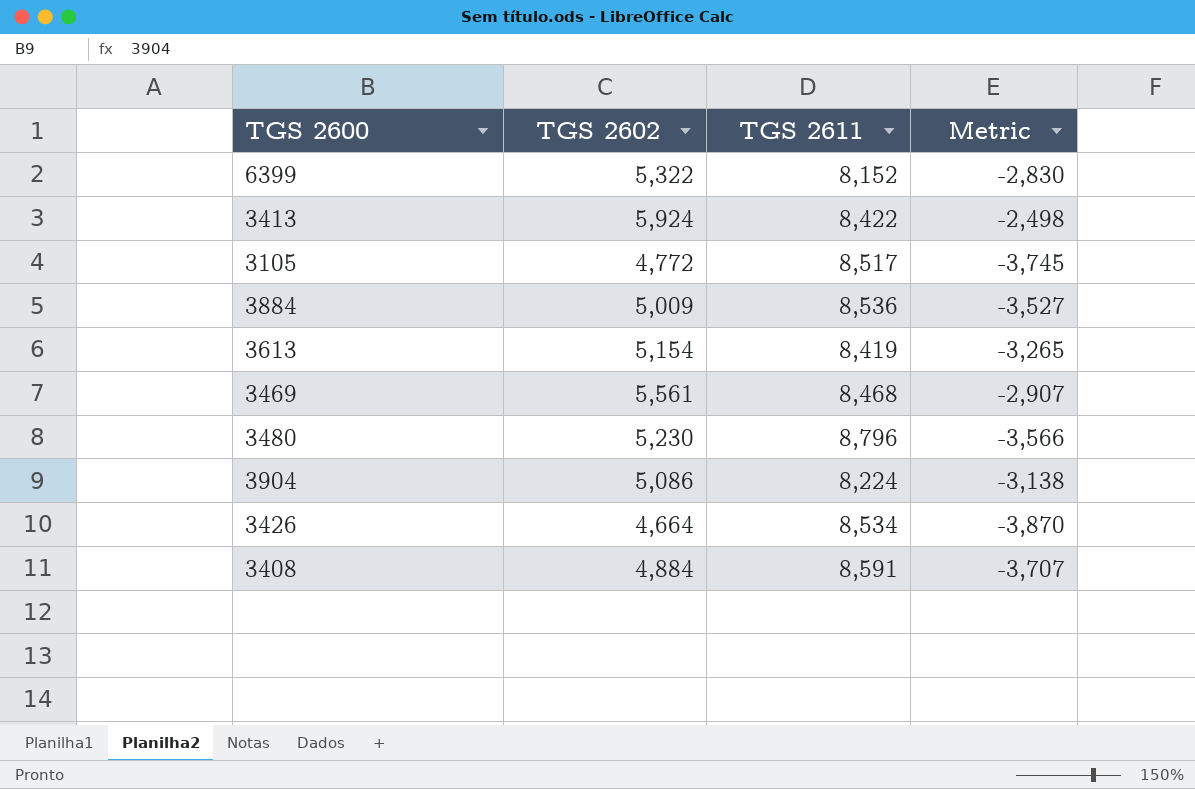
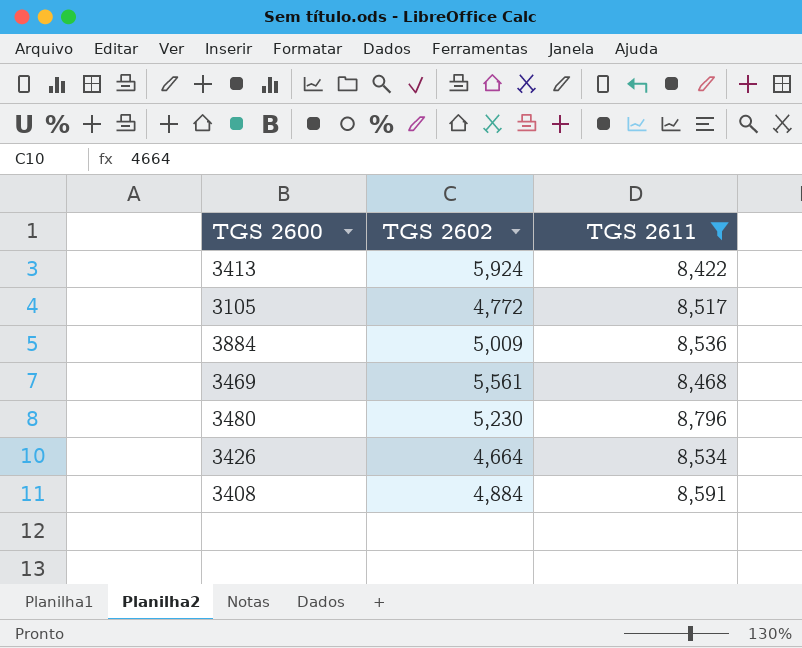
filter: none -> TGS 2611 >= 8,422
column Metric | formula: [TGS 2602] - [TGS 2611] -> none

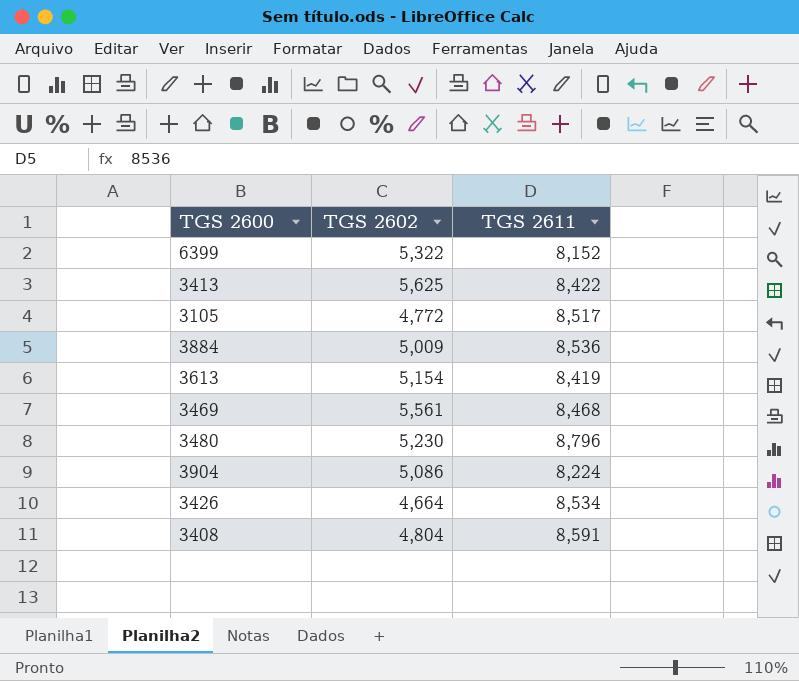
filter: TGS 2611 >= 8,422 -> none
3413 | TGS 2602: 5,924 -> 5,625
3408 | TGS 2602: 4,884 -> 4,804

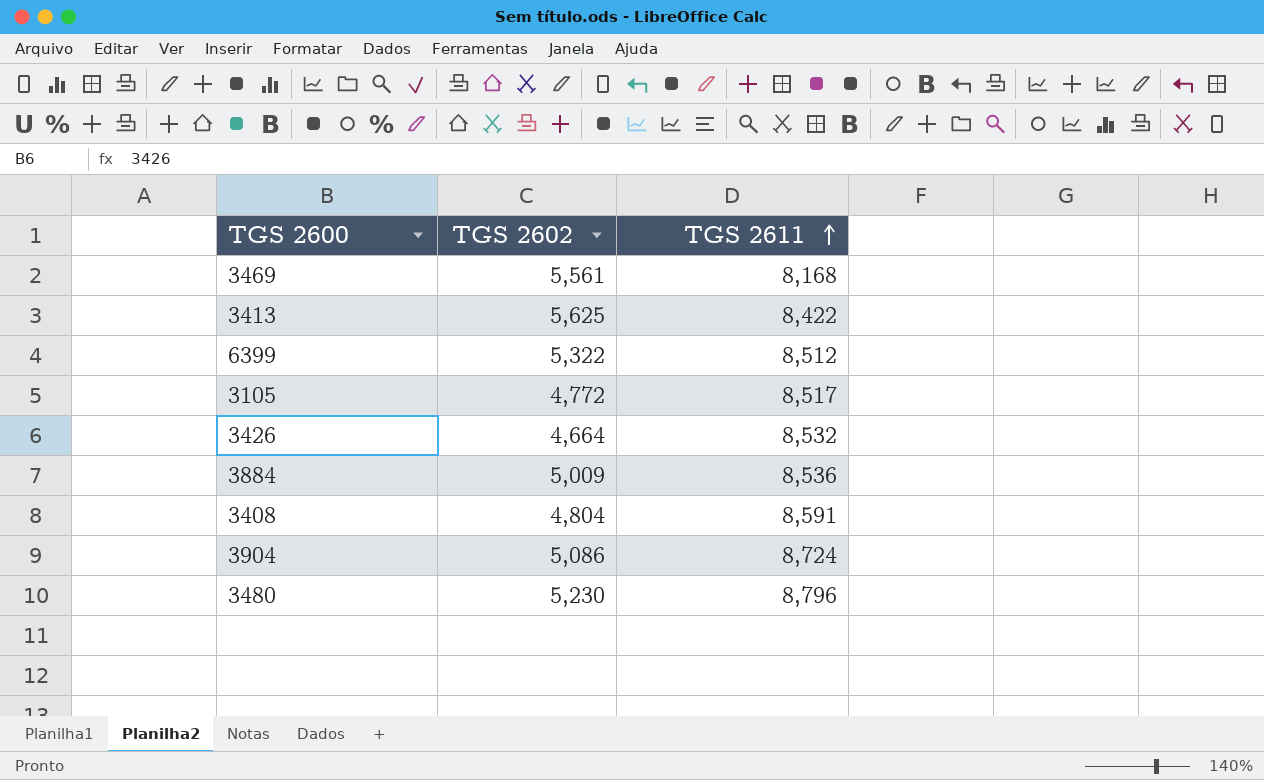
row order: none -> TGS 2611 ascending
row 3613: 5,154 | 8,419 -> none
3469 | TGS 2611: 8,468 -> 8,168
6399 | TGS 2611: 8,152 -> 8,512
3426 | TGS 2611: 8,534 -> 8,532
3904 | TGS 2611: 8,224 -> 8,724

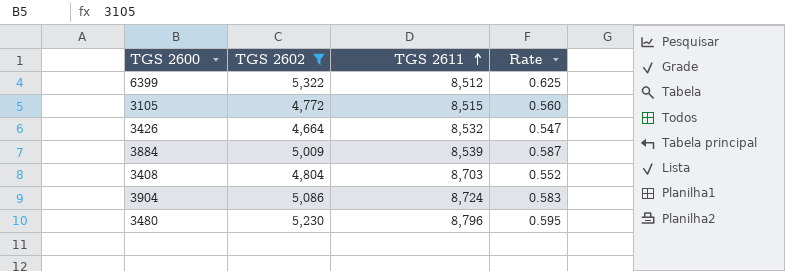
filter: none -> TGS 2602 <= 5,322
column Rate | formula: none -> [TGS 2602] / [TGS 2611]
3105 | TGS 2611: 8,517 -> 8,515
3884 | TGS 2611: 8,536 -> 8,539
3408 | TGS 2611: 8,591 -> 8,703

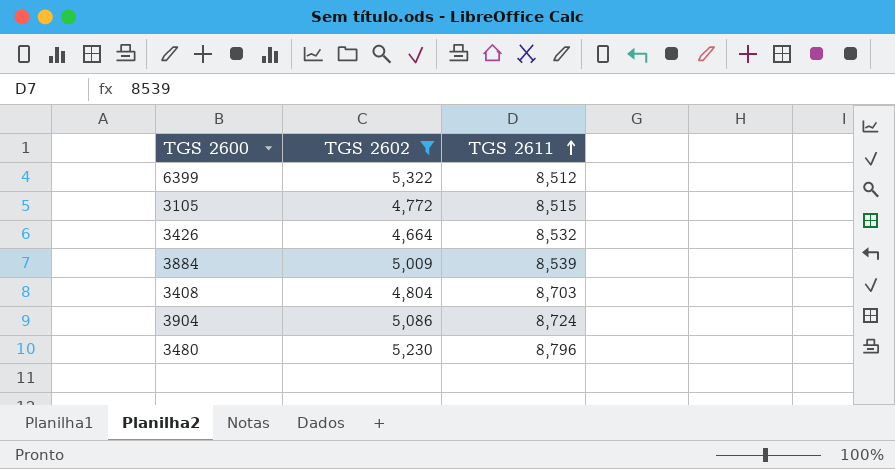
column Rate | formula: [TGS 2602] / [TGS 2611] -> none

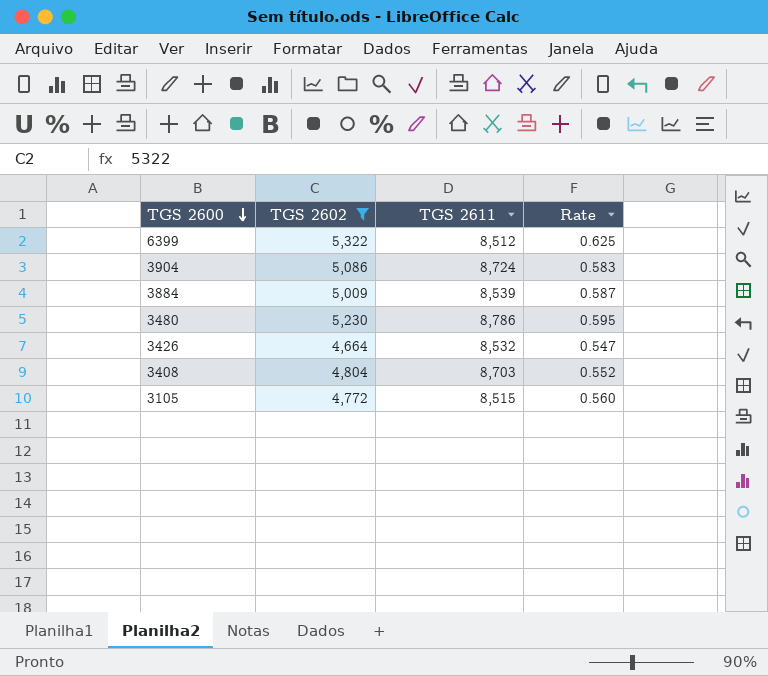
row order: TGS 2611 ascending -> TGS 2600 descending
column Rate | formula: none -> [TGS 2602] / [TGS 2611]
3480 | TGS 2611: 8,796 -> 8,786

